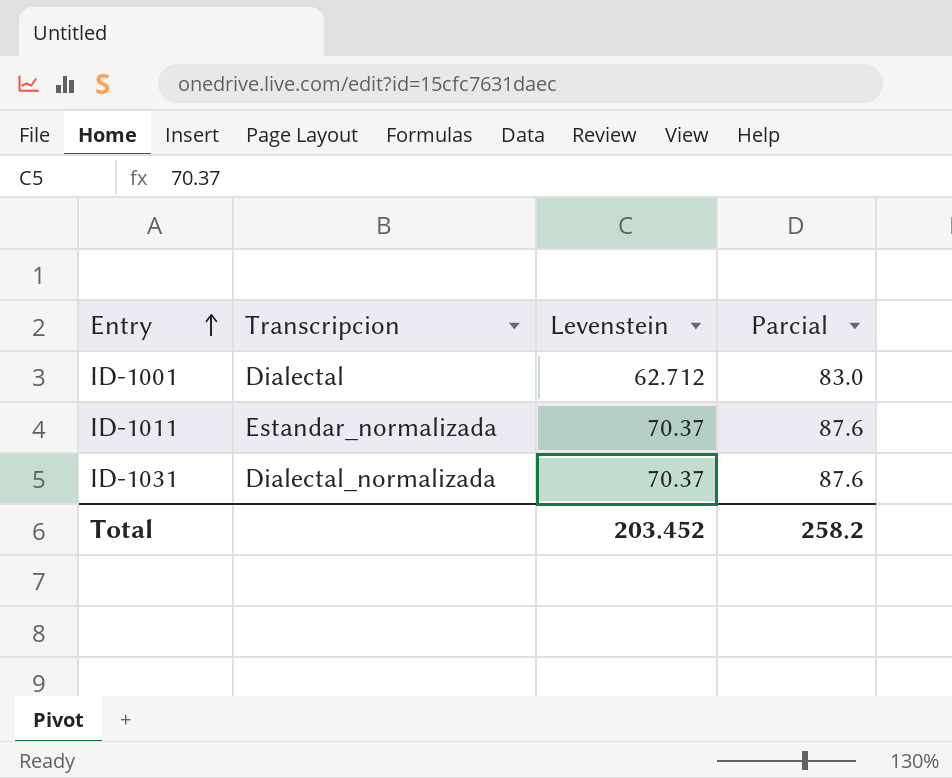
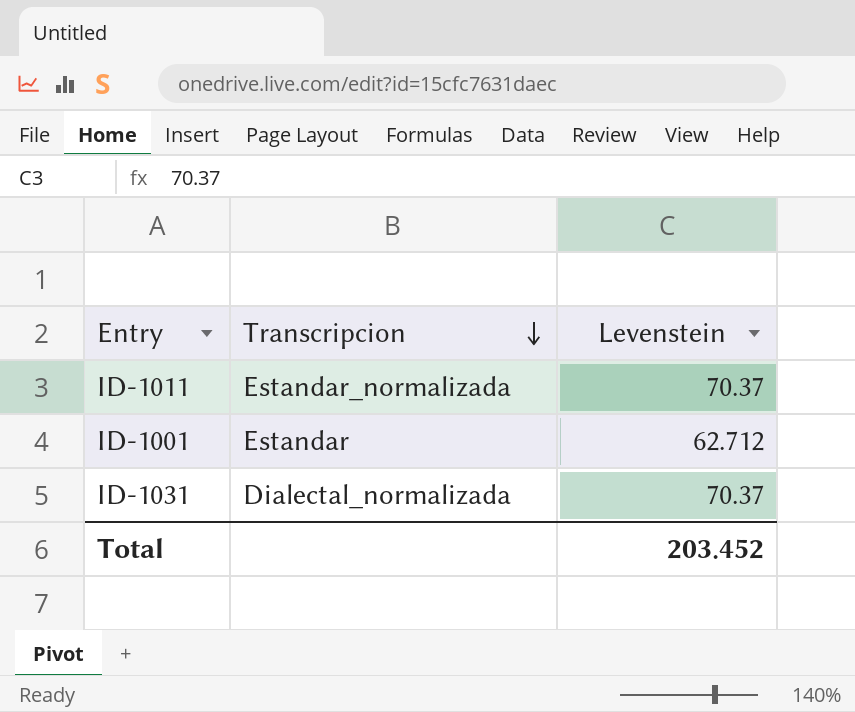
row order: Entry ascending -> Transcripcion descending
column Parcial | position: 4 -> none
ID-1001 | Transcripcion: Dialectal -> Estandar

